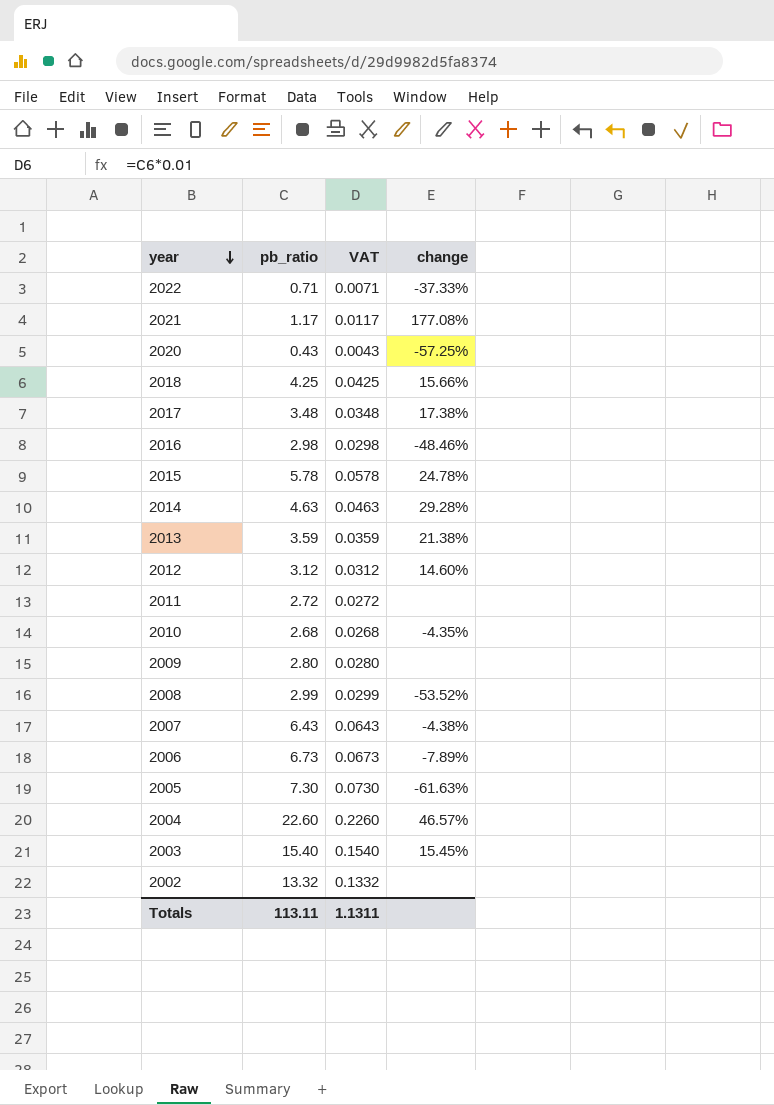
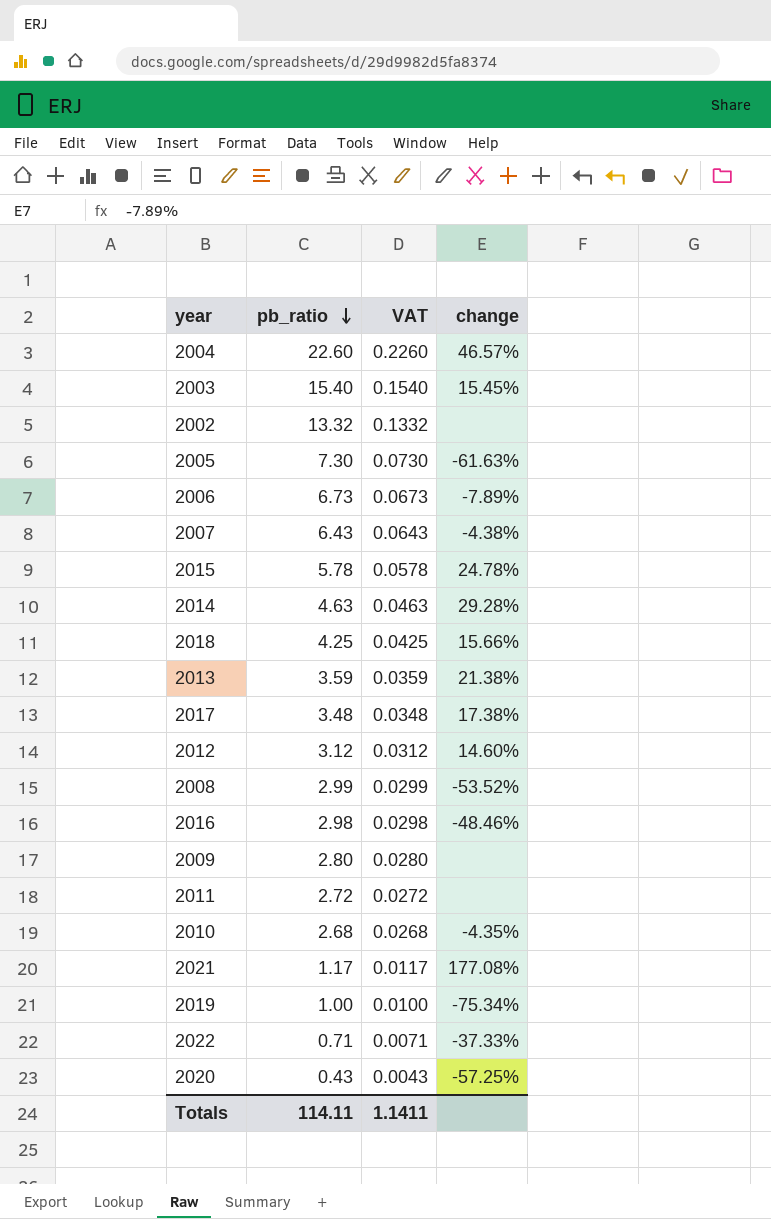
row order: year descending -> pb_ratio descending
row 2019: none -> 1.00 | 0.0100 | -75.34%
Totals | pb_ratio: 113.11 -> 114.11
Totals | VAT: 1.1311 -> 1.1411

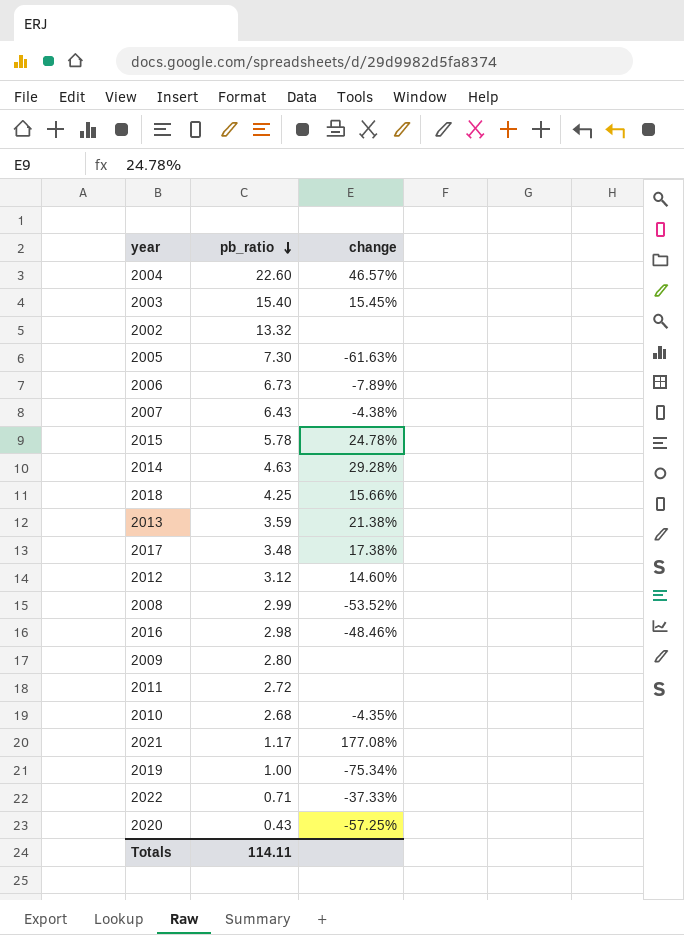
column VAT | formula: [pb_ratio] * 0.01 -> none

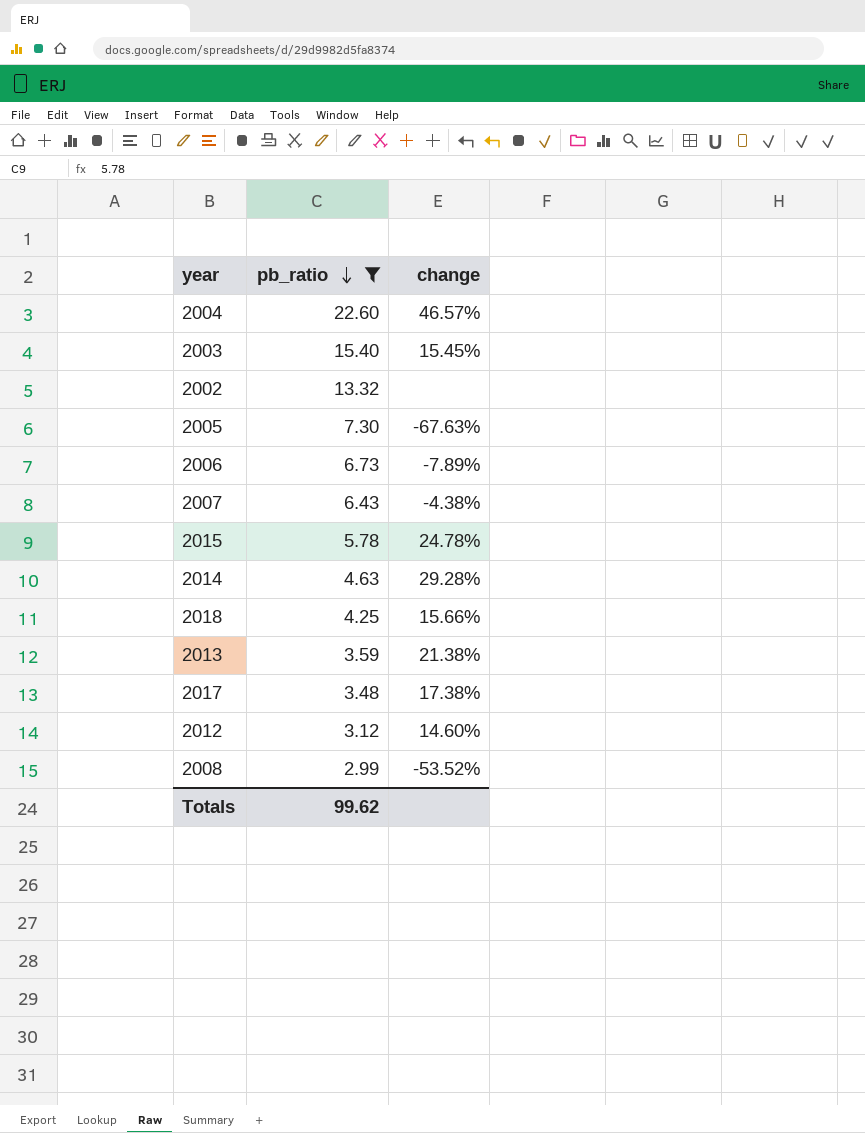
filter: none -> pb_ratio >= 2.99
2005 | change: -61.63% -> -67.63%
Totals | pb_ratio: 114.11 -> 99.62

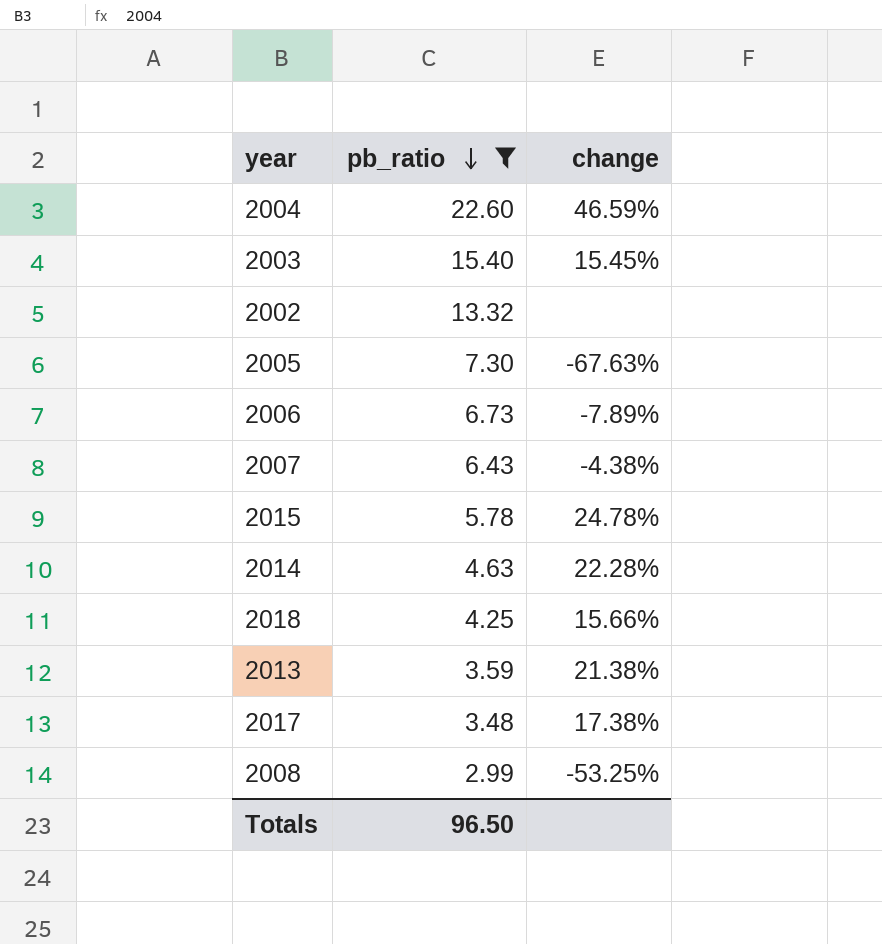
row 2012: 3.12 | 14.60% -> none
2004 | change: 46.57% -> 46.59%
2014 | change: 29.28% -> 22.28%
2008 | change: -53.52% -> -53.25%
Totals | pb_ratio: 99.62 -> 96.50

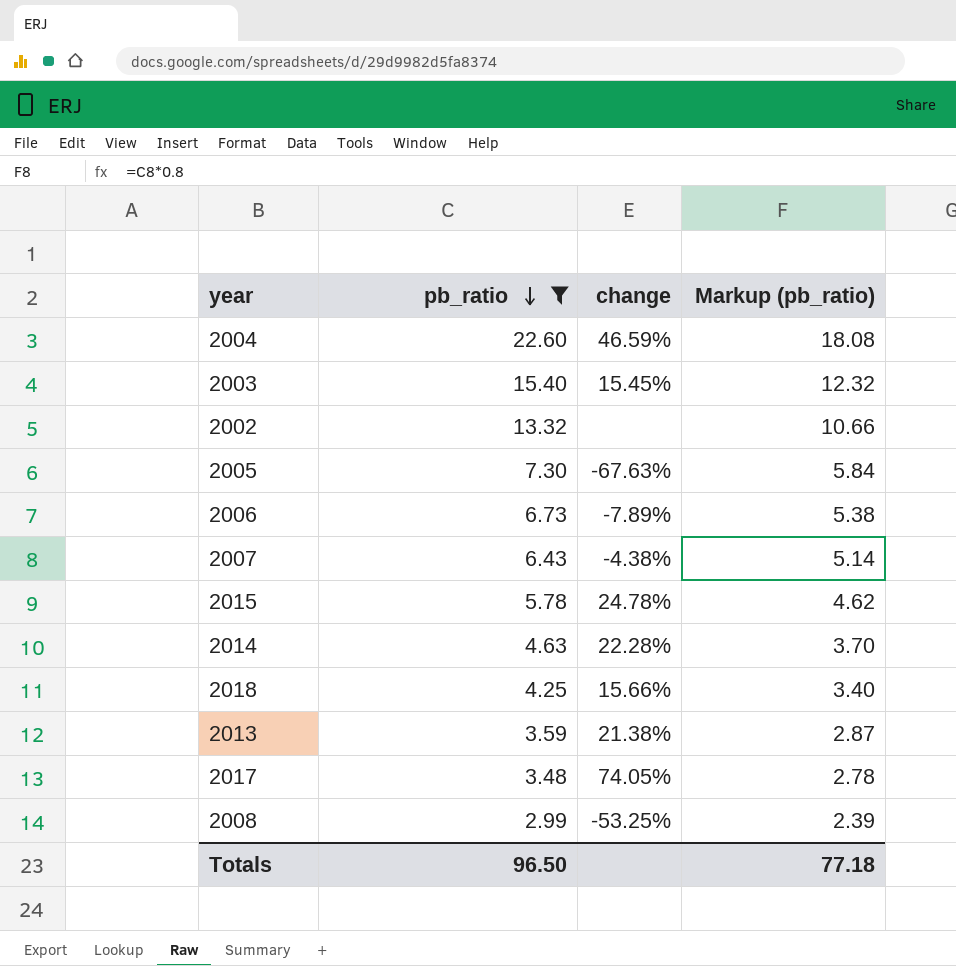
column Markup (pb_ratio) | formula: none -> [pb_ratio] * 0.8
2017 | change: 17.38% -> 74.05%

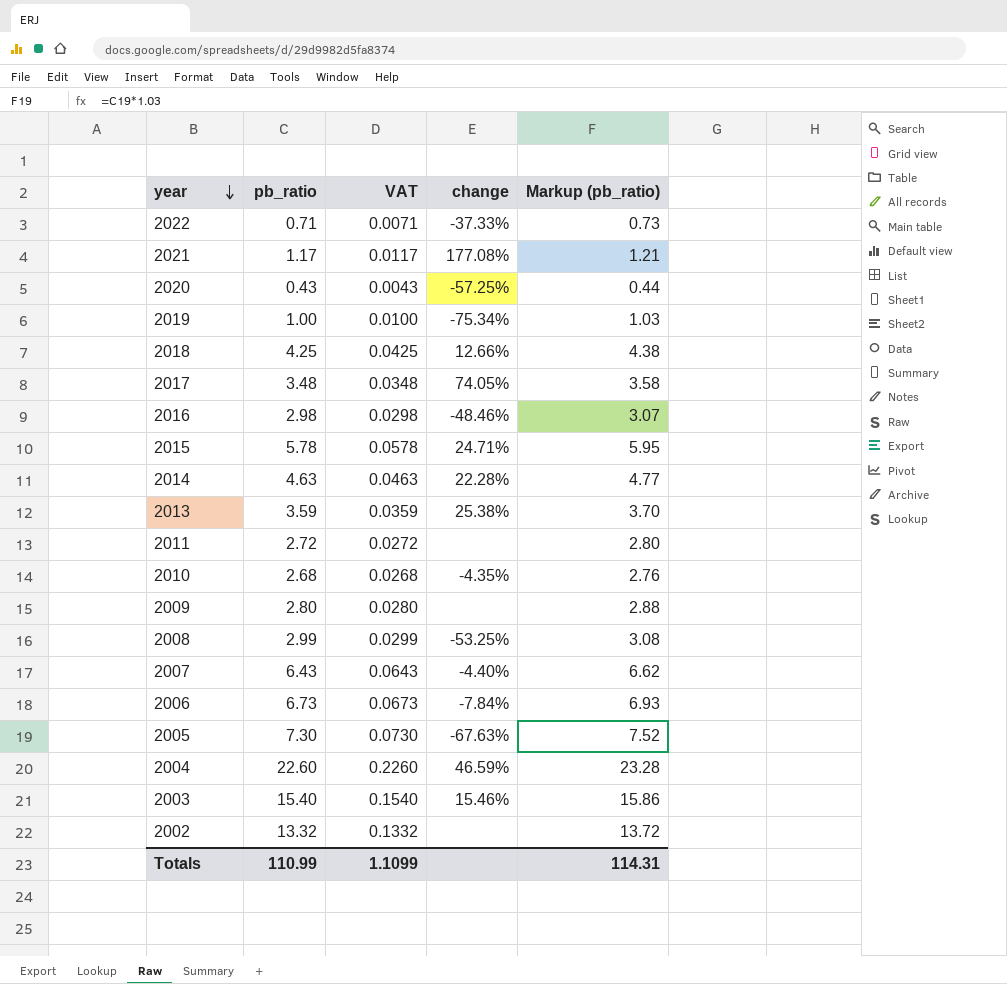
filter: pb_ratio >= 2.99 -> none
row order: pb_ratio descending -> year descending
column VAT | formula: none -> [pb_ratio] * 0.01
column Markup (pb_ratio) | formula: [pb_ratio] * 0.8 -> [pb_ratio] * 1.03
2018 | change: 15.66% -> 12.66%
2015 | change: 24.78% -> 24.71%
2013 | change: 21.38% -> 25.38%
2007 | change: -4.38% -> -4.40%
2006 | change: -7.89% -> -7.84%
2003 | change: 15.45% -> 15.46%
Totals | pb_ratio: 96.50 -> 110.99
Totals | Markup (pb_ratio): 77.18 -> 114.31

